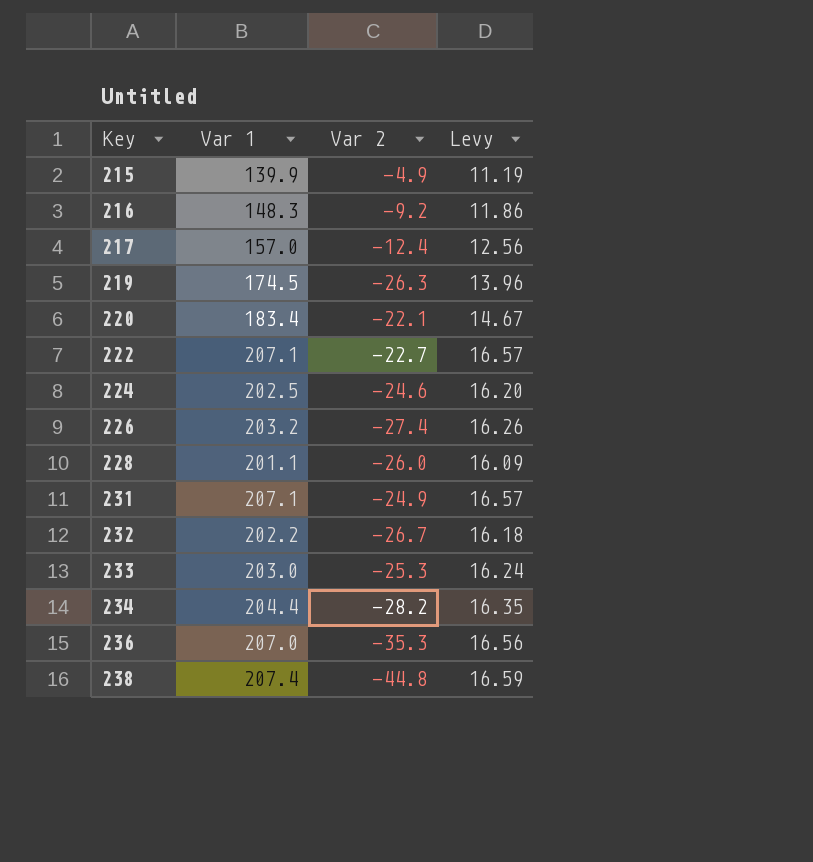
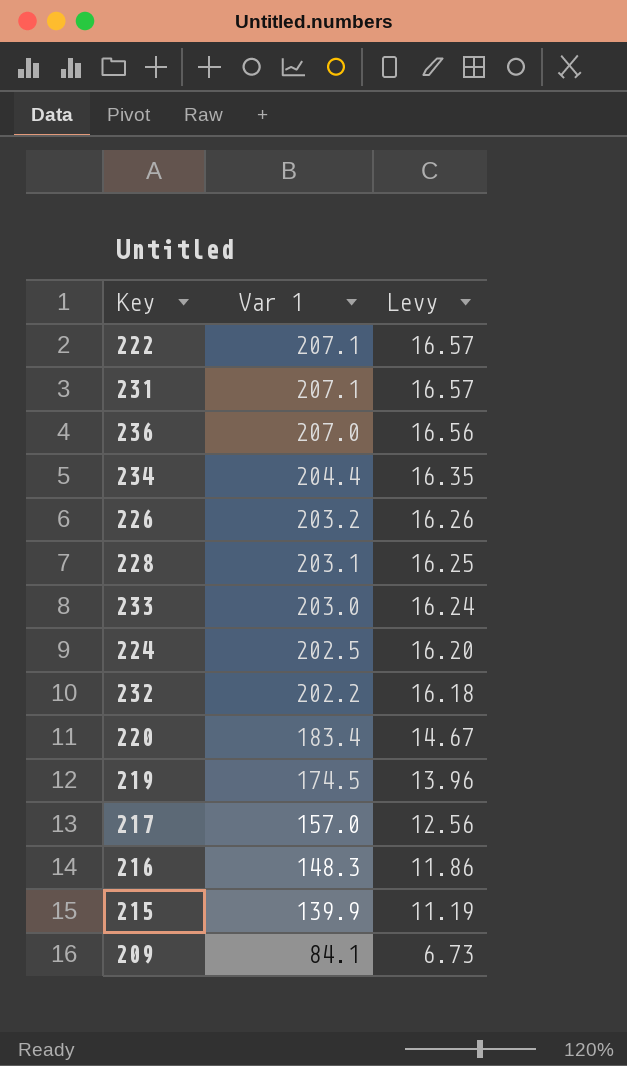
row order: Key ascending -> Var 1 descending
column Var 2 | position: 3 -> none
row 238: 207.4 | -44.8 | 16.59 -> none
228 | Var 1: 201.1 -> 203.1
228 | Levy: 16.09 -> 16.25
row 209: none -> 84.1 | 6.73

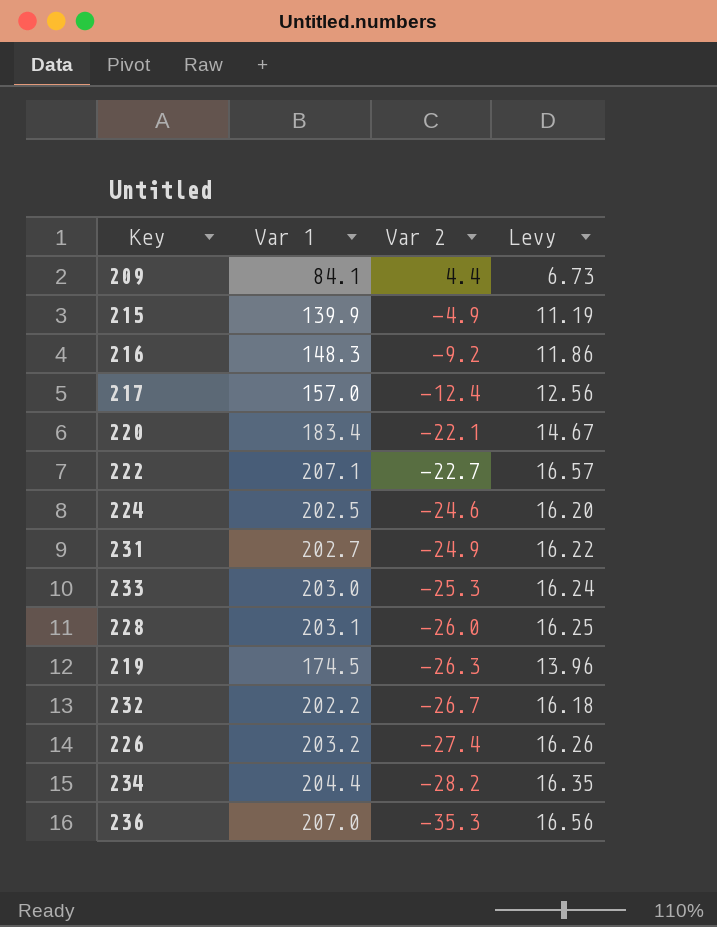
row order: Var 1 descending -> Var 2 descending
column Var 2 | position: none -> 3
231 | Var 1: 207.1 -> 202.7
231 | Levy: 16.57 -> 16.22

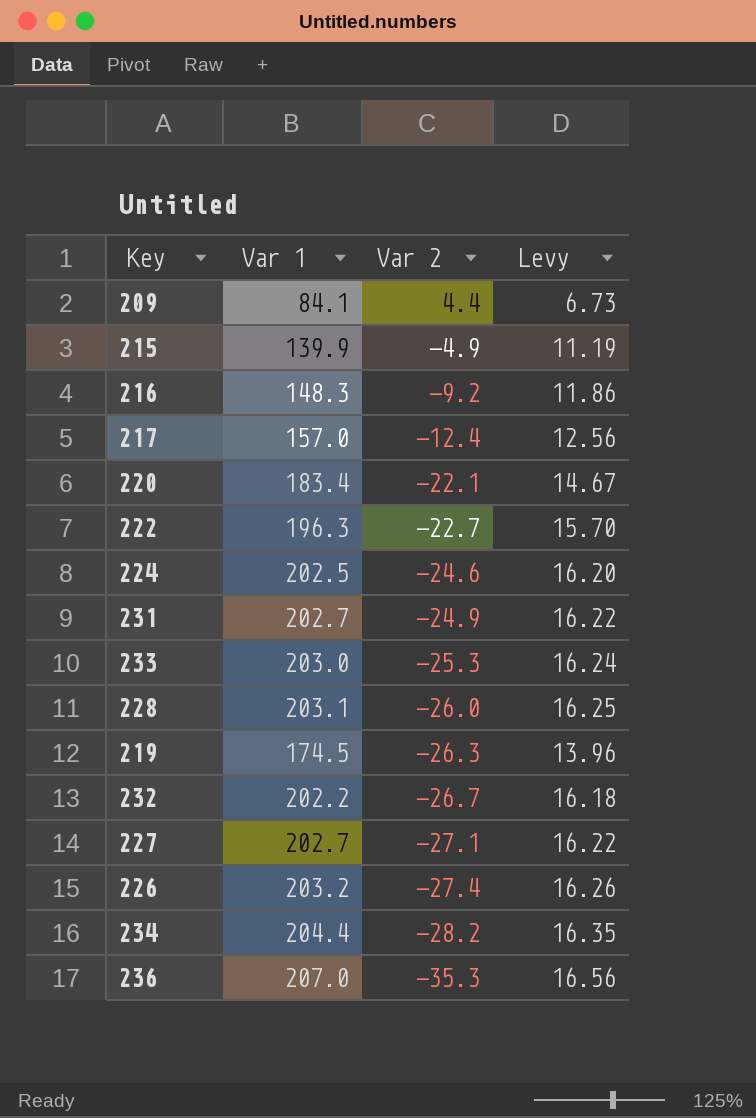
222 | Var 1: 207.1 -> 196.3
222 | Levy: 16.57 -> 15.70
row 227: none -> 202.7 | -27.1 | 16.22

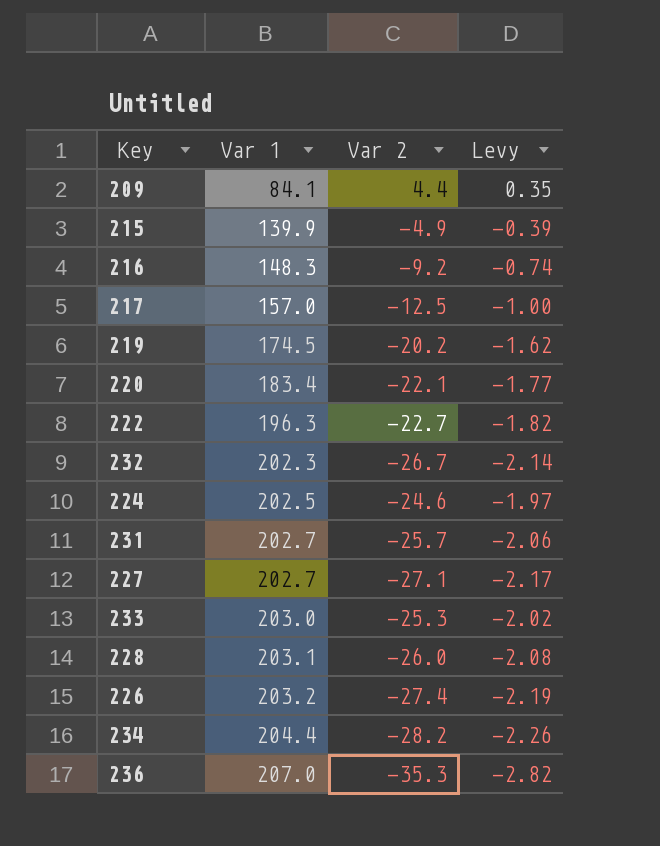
row order: Var 2 descending -> Var 1 ascending
column Levy | formula: [Var 1] * 0.08 -> [Var 2] * 0.08
217 | Var 2: -12.4 -> -12.5
219 | Var 2: -26.3 -> -20.2
232 | Var 1: 202.2 -> 202.3
231 | Var 2: -24.9 -> -25.7

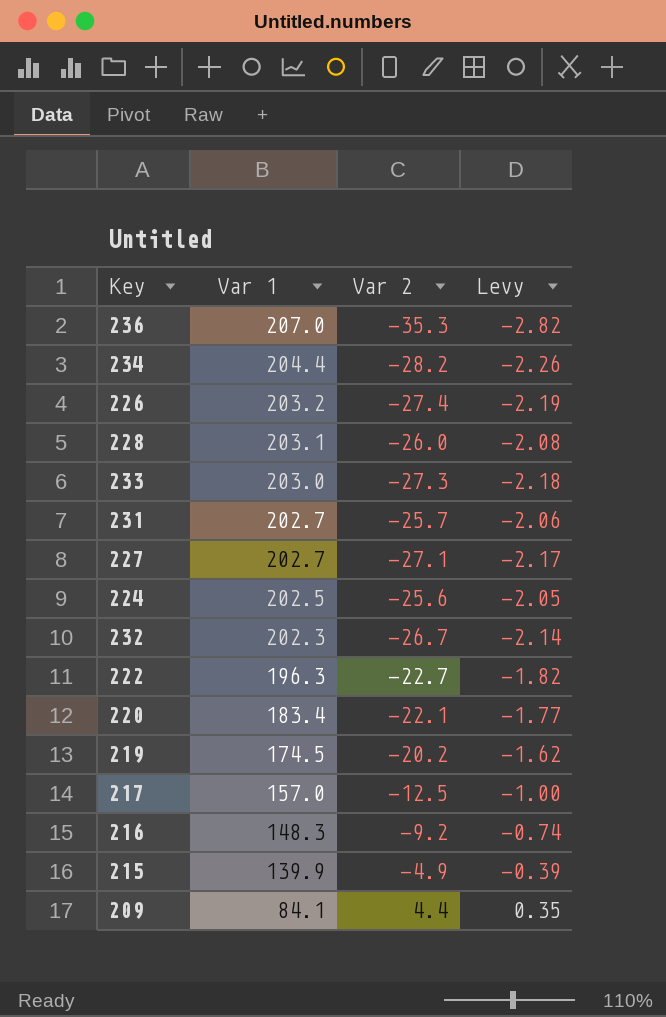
row order: Var 1 ascending -> Var 1 descending
233 | Var 2: -25.3 -> -27.3
233 | Levy: -2.02 -> -2.18
224 | Var 2: -24.6 -> -25.6
224 | Levy: -1.97 -> -2.05

